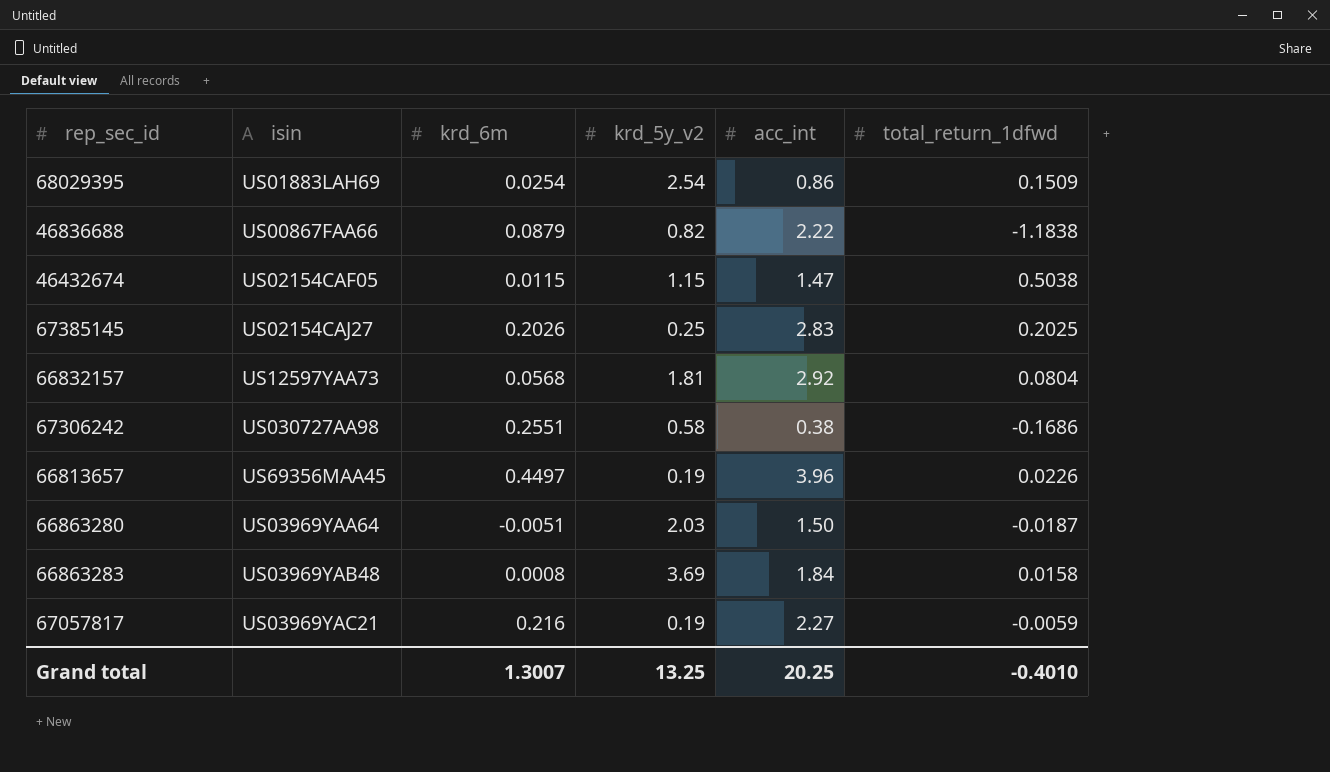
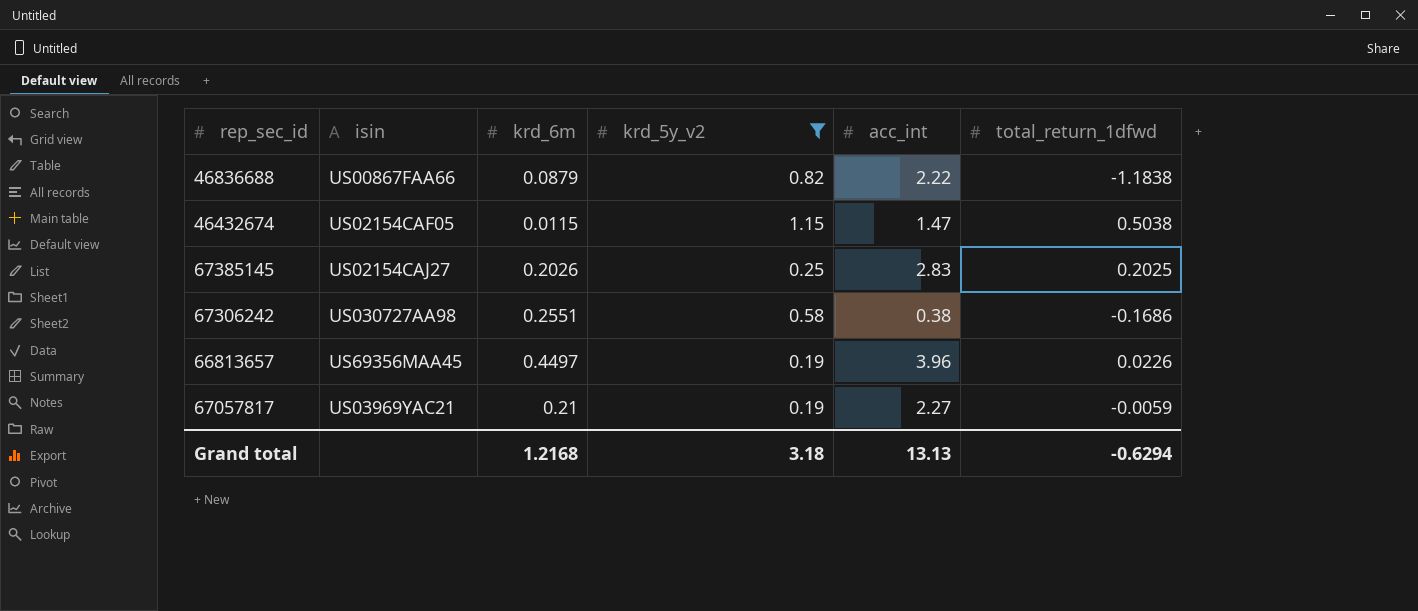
filter: none -> krd_5y_v2 <= 1.15
67057817 | krd_6m: 0.216 -> 0.21
Grand total | krd_6m: 1.3007 -> 1.2168
Grand total | krd_5y_v2: 13.25 -> 3.18
Grand total | acc_int: 20.25 -> 13.13
Grand total | total_return_1dfwd: -0.4010 -> -0.6294

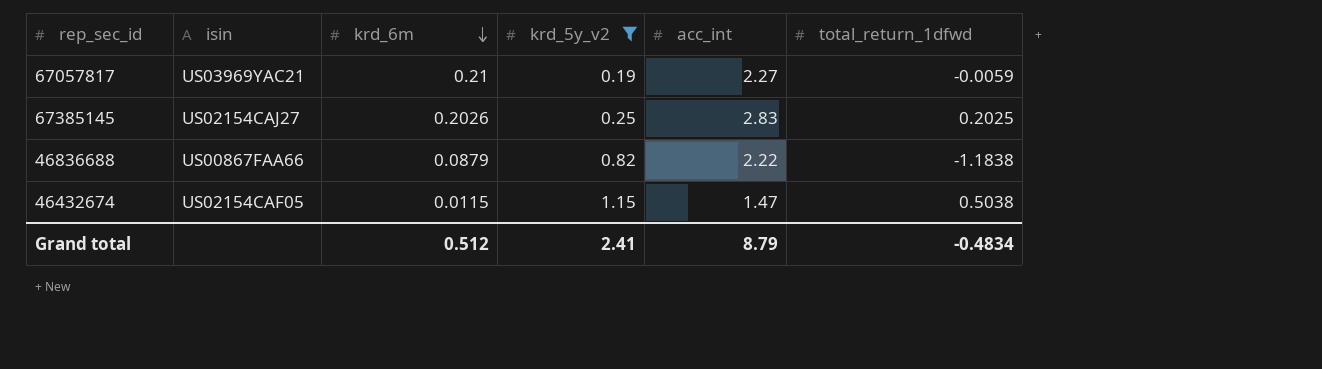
row order: none -> krd_6m descending
row 67306242: US030727AA98 | 0.2551 | 0.58 | 0.38 | -0.1686 -> none
row 66813657: US69356MAA45 | 0.4497 | 0.19 | 3.96 | 0.0226 -> none
Grand total | krd_6m: 1.2168 -> 0.512
Grand total | krd_5y_v2: 3.18 -> 2.41
Grand total | acc_int: 13.13 -> 8.79
Grand total | total_return_1dfwd: -0.6294 -> -0.4834

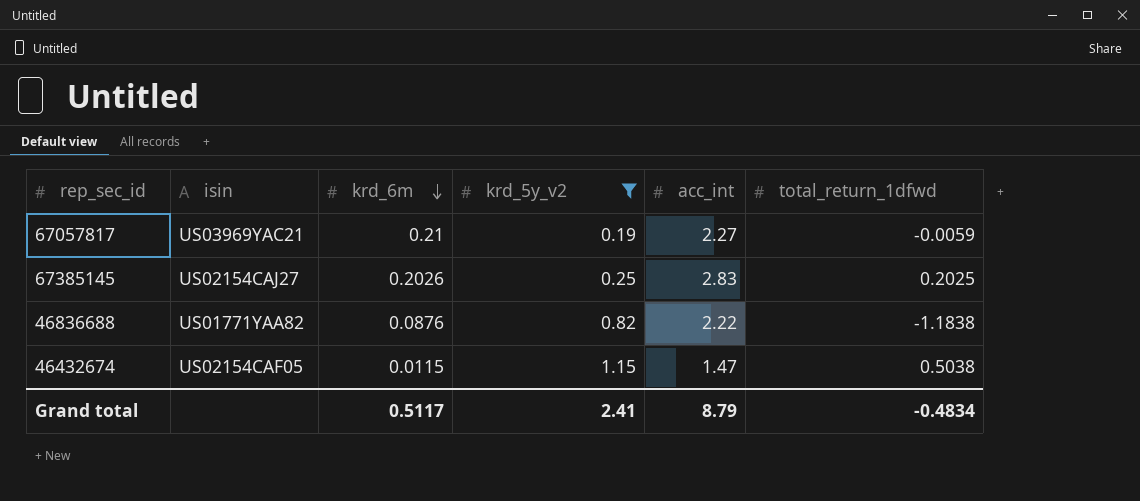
46836688 | isin: US00867FAA66 -> US01771YAA82
46836688 | krd_6m: 0.0879 -> 0.0876
Grand total | krd_6m: 0.512 -> 0.5117

